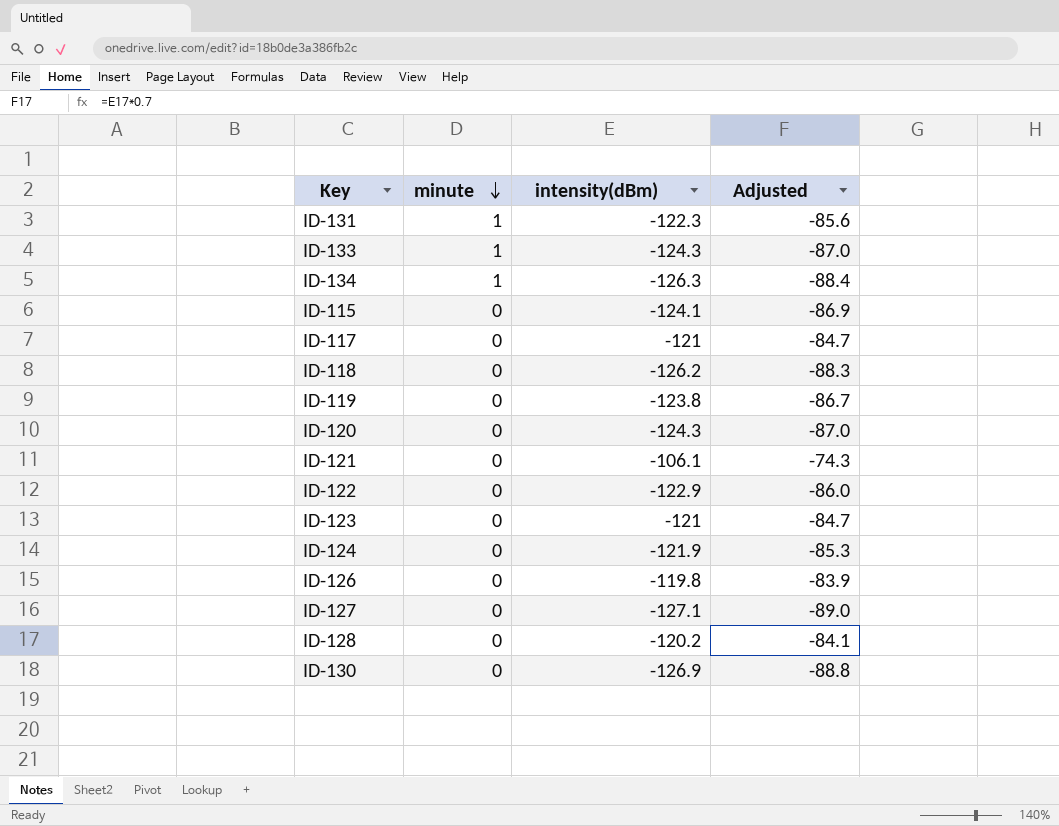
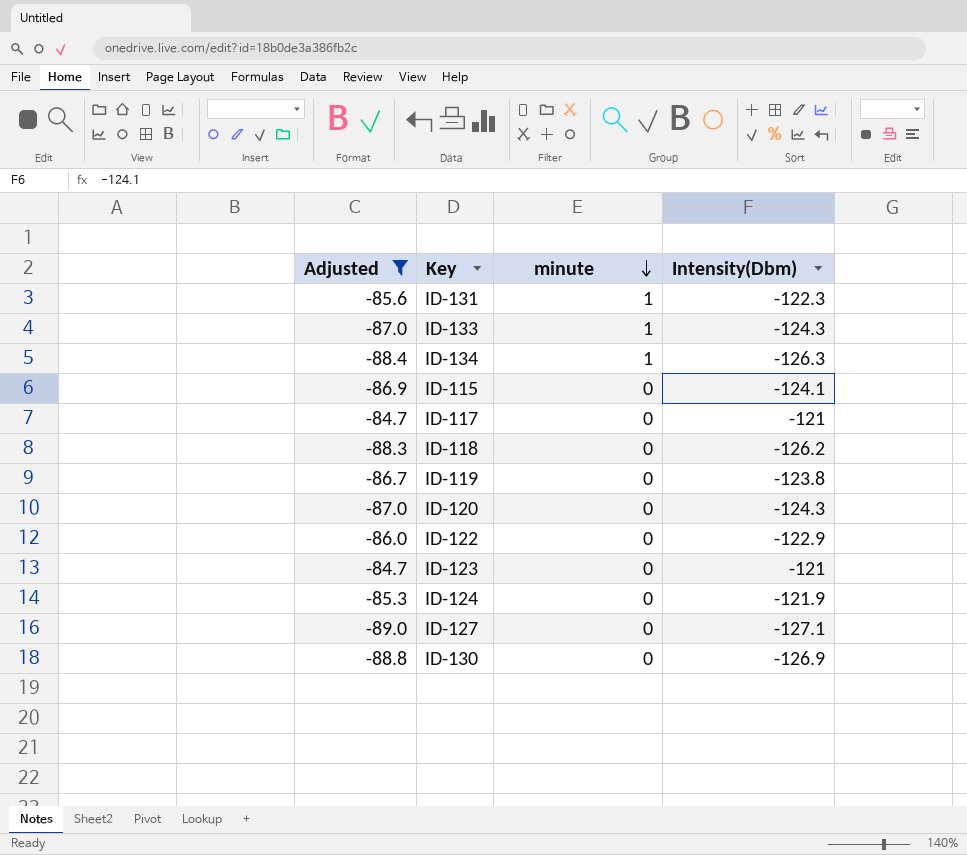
filter: none -> Adjusted <= -84.7
column Adjusted | position: 4 -> 1
column name: intensity(dBm) -> Intensity(Dbm)

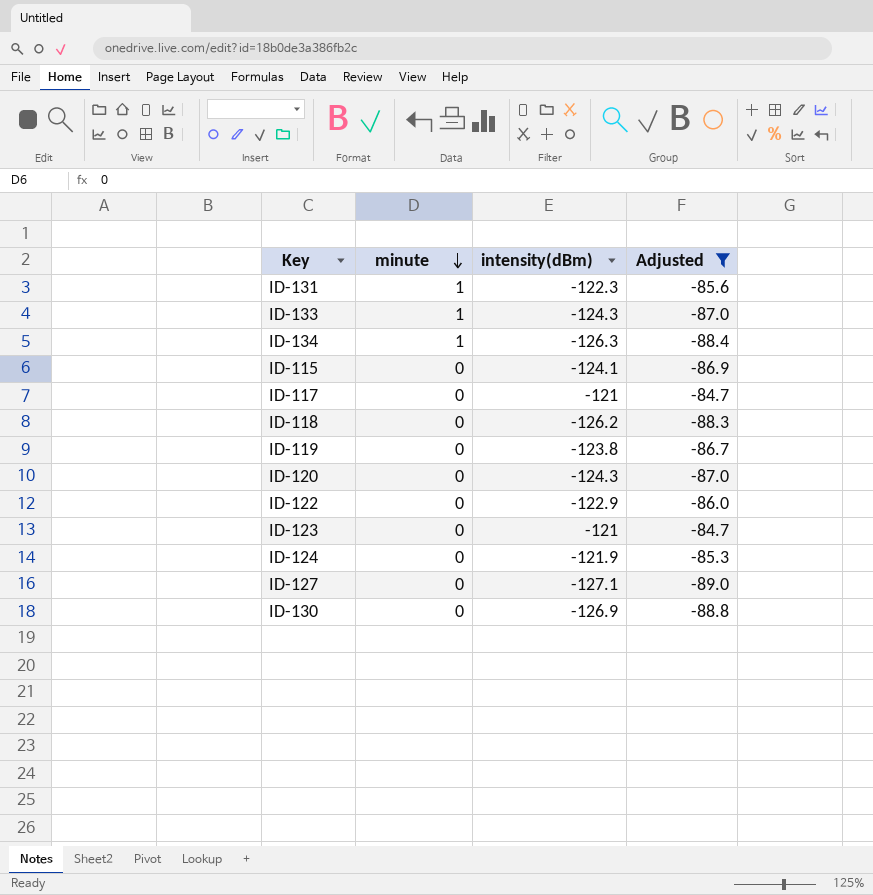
column name: Intensity(Dbm) -> intensity(dBm)
column Adjusted | position: 1 -> 4

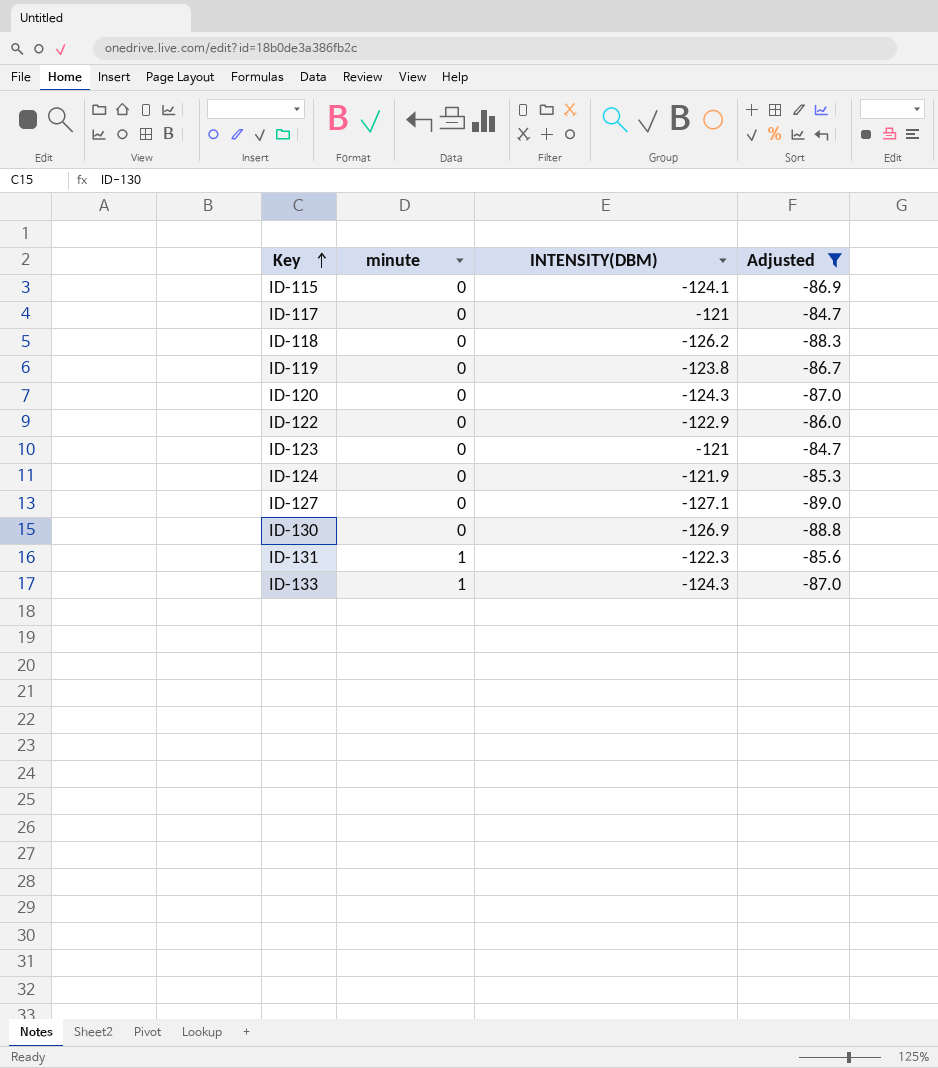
row order: minute descending -> Key ascending
column name: intensity(dBm) -> INTENSITY(DBM)
row ID-134: 1 | -126.3 | -88.4 -> none

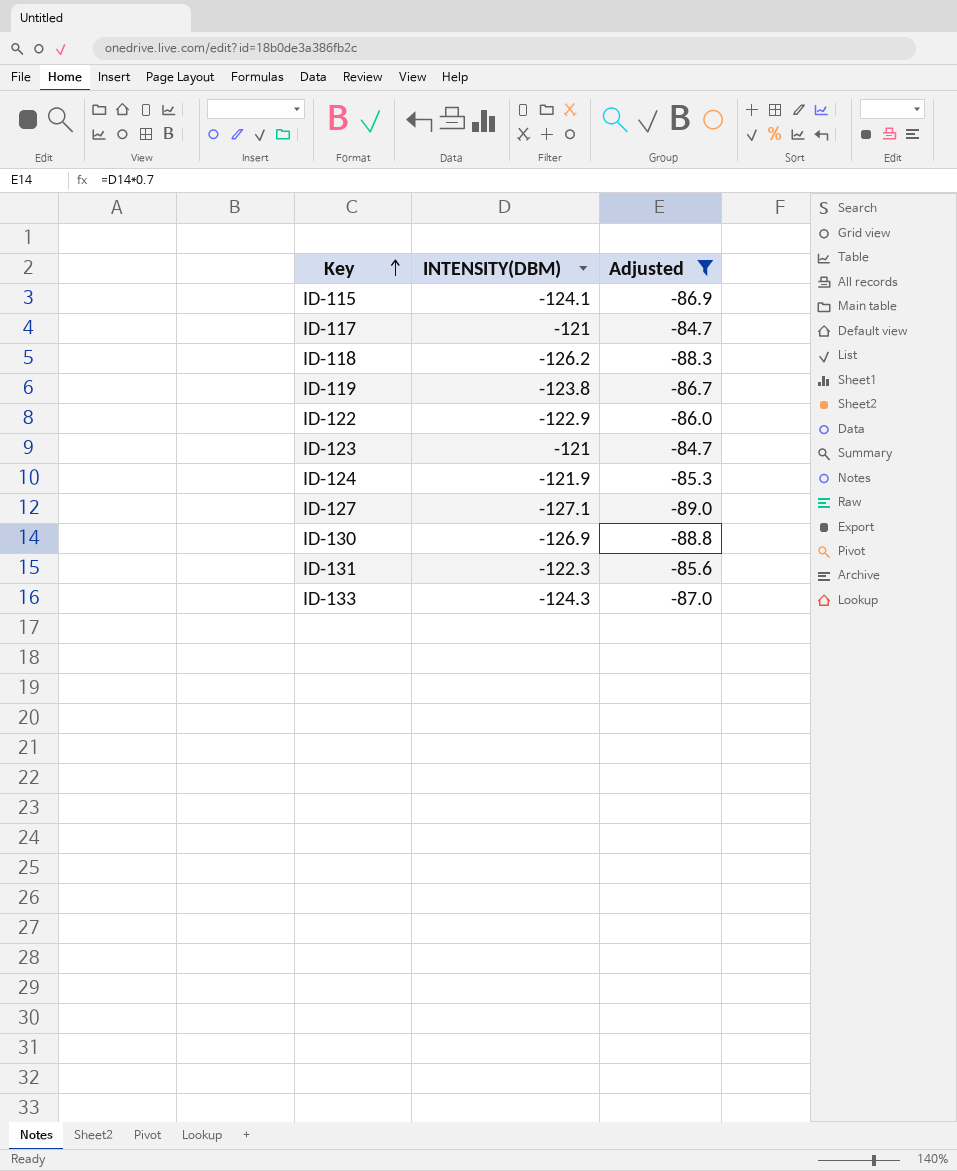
column minute | position: 2 -> none
row ID-120: 0 | -124.3 | -87.0 -> none

